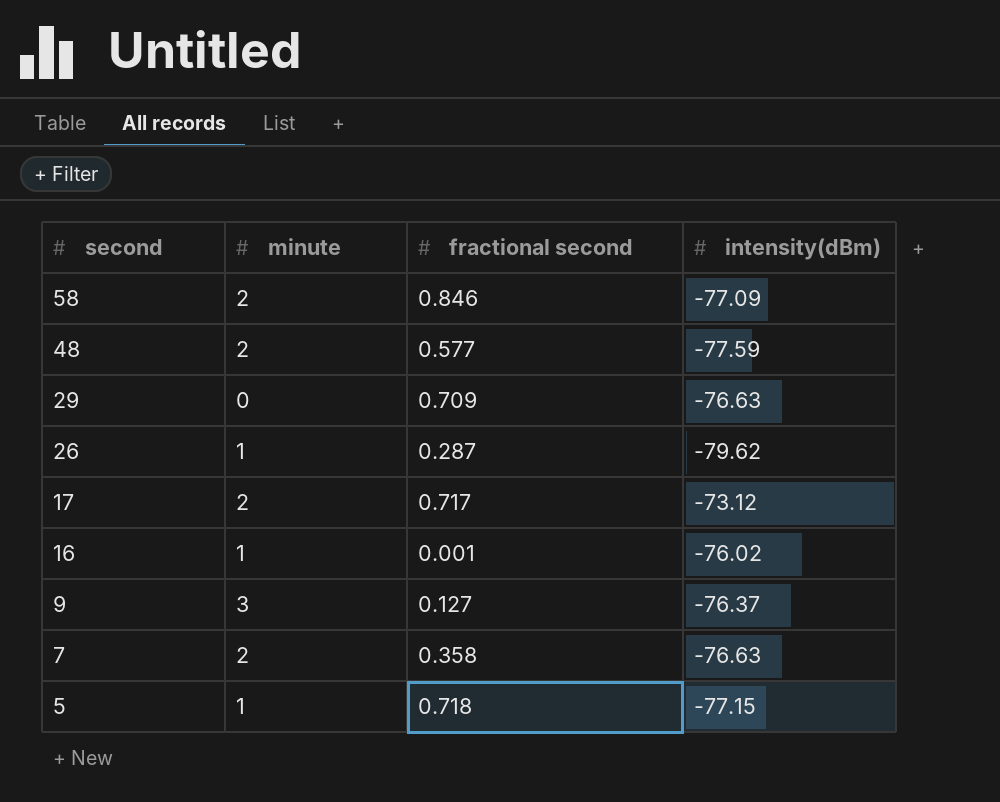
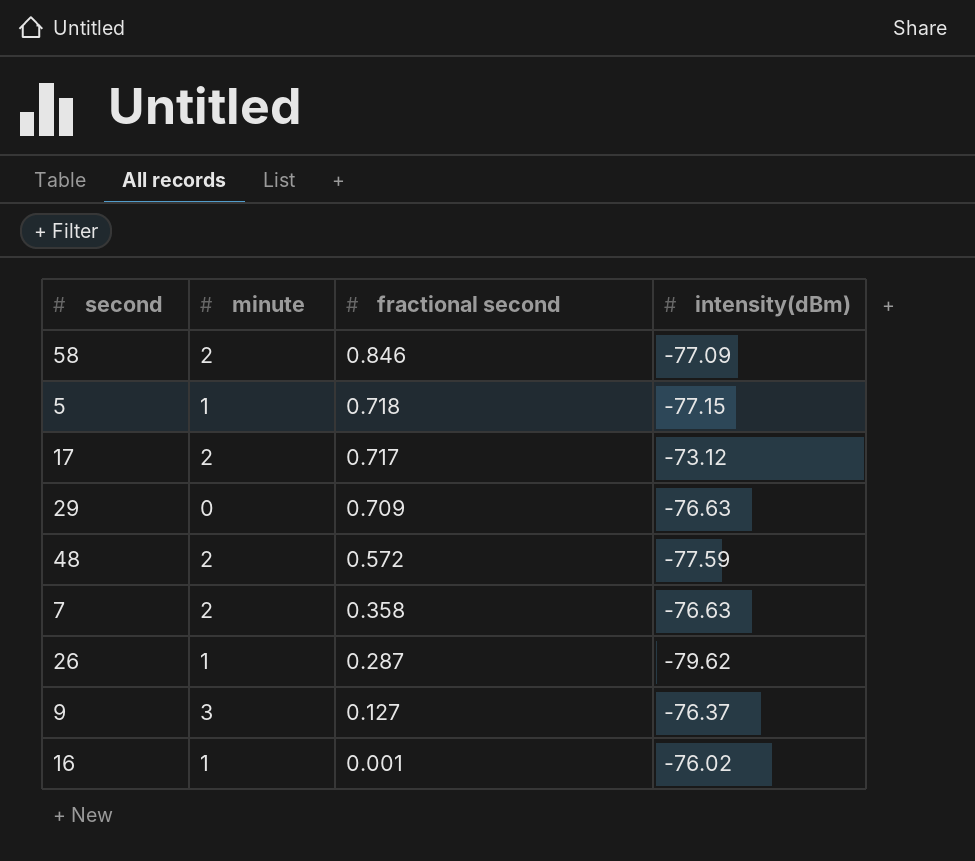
row order: second descending -> fractional second descending
48 | fractional second: 0.577 -> 0.572

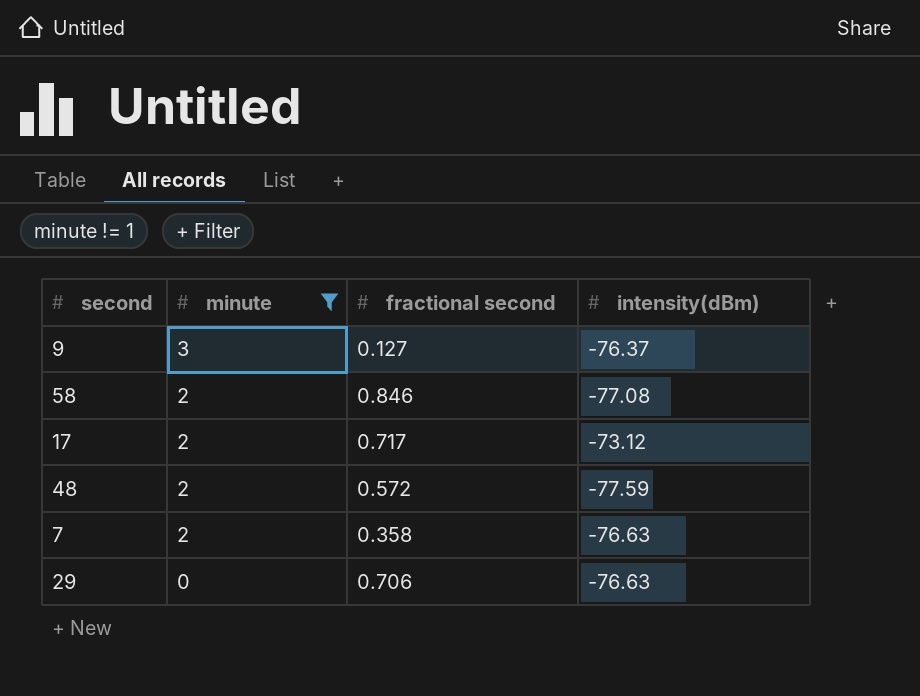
filter: none -> minute != 1
row order: fractional second descending -> minute descending
58 | intensity(dBm): -77.09 -> -77.08
29 | fractional second: 0.709 -> 0.706

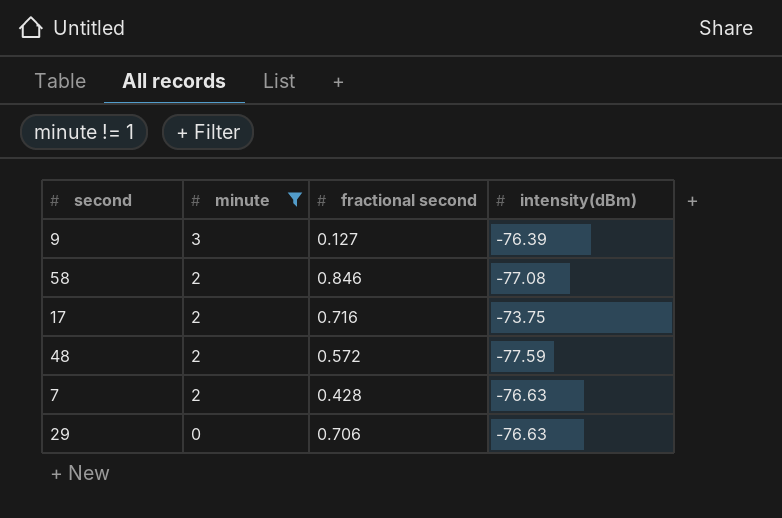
9 | intensity(dBm): -76.37 -> -76.39
17 | fractional second: 0.717 -> 0.716
17 | intensity(dBm): -73.12 -> -73.75
7 | fractional second: 0.358 -> 0.428

